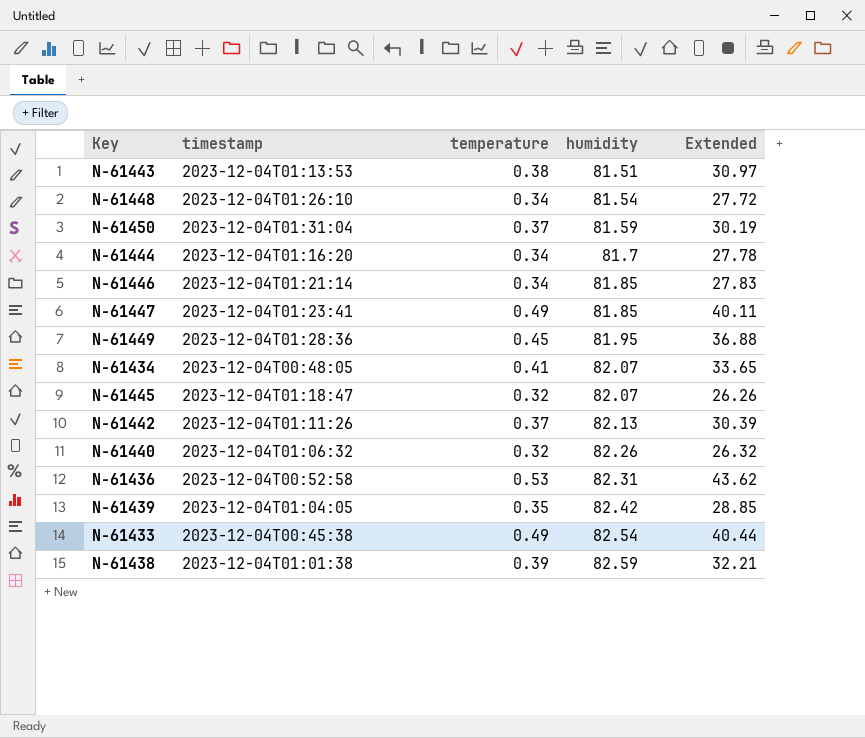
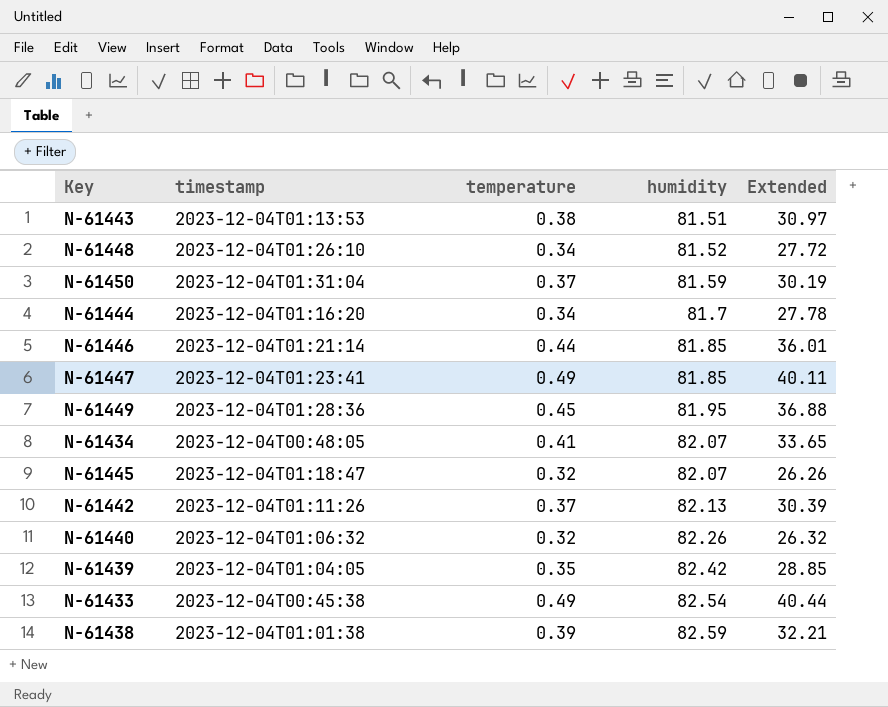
row N-61436: 2023-12-04T00:52:58 | 0.53 | 82.31 | 43.62 -> none
N-61448 | humidity: 81.54 -> 81.52
N-61446 | temperature: 0.34 -> 0.44
N-61446 | Extended: 27.83 -> 36.01

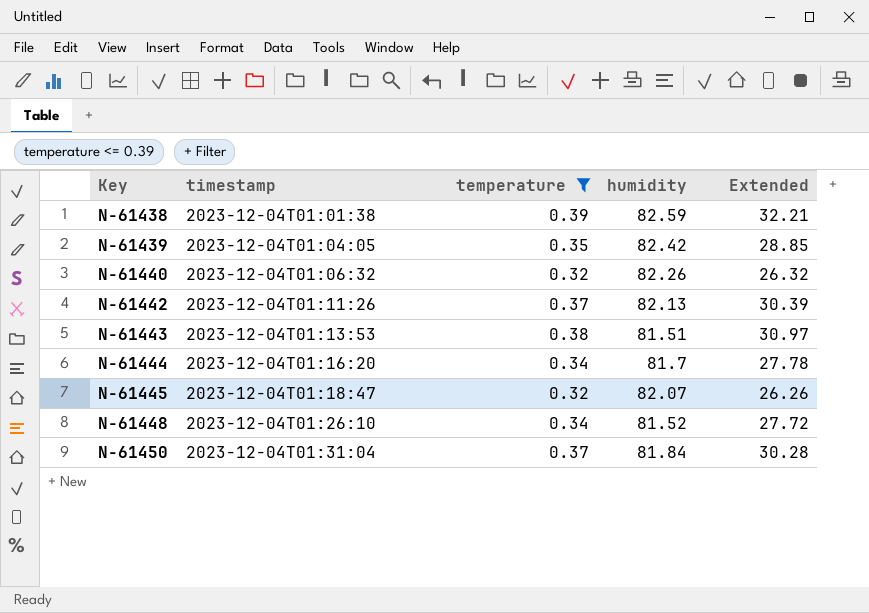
filter: none -> temperature <= 0.39
row order: humidity ascending -> Key ascending
N-61450 | humidity: 81.59 -> 81.84
N-61450 | Extended: 30.19 -> 30.28

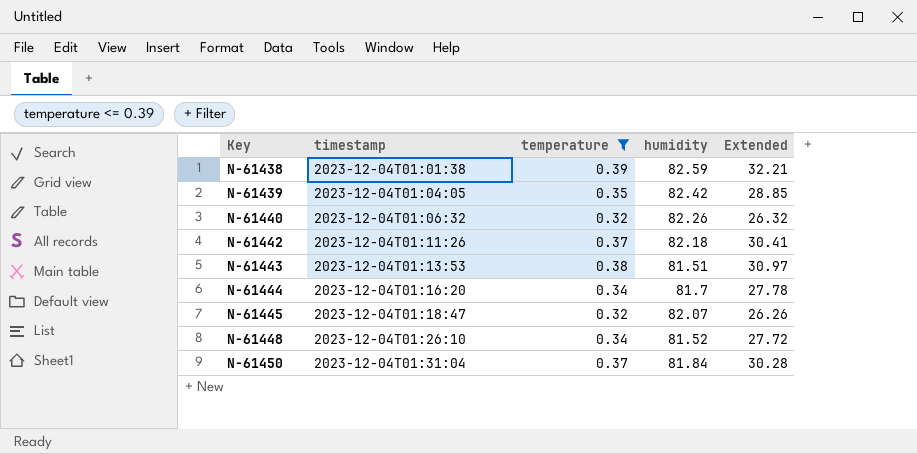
N-61442 | humidity: 82.13 -> 82.18
N-61442 | Extended: 30.39 -> 30.41

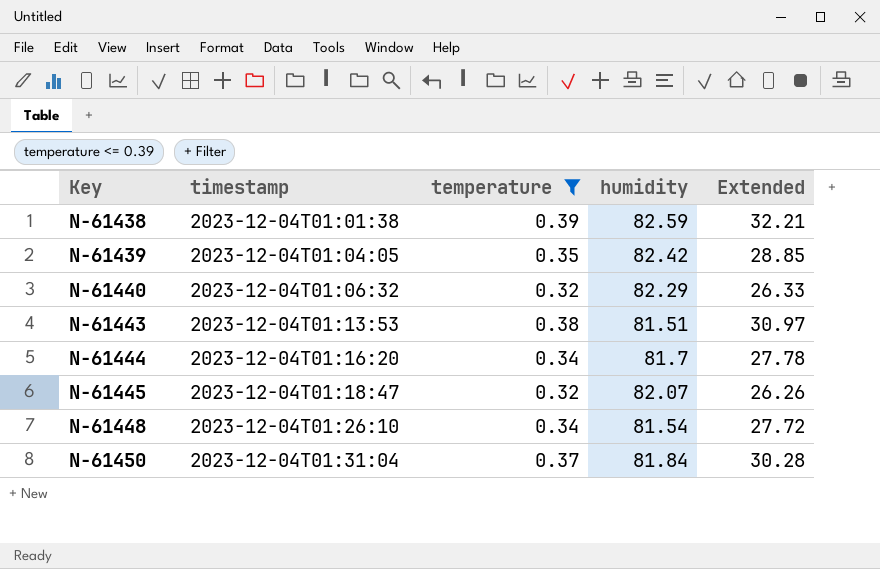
row N-61442: 2023-12-04T01:11:26 | 0.37 | 82.18 | 30.41 -> none
N-61440 | humidity: 82.26 -> 82.29
N-61440 | Extended: 26.32 -> 26.33
N-61448 | humidity: 81.52 -> 81.54

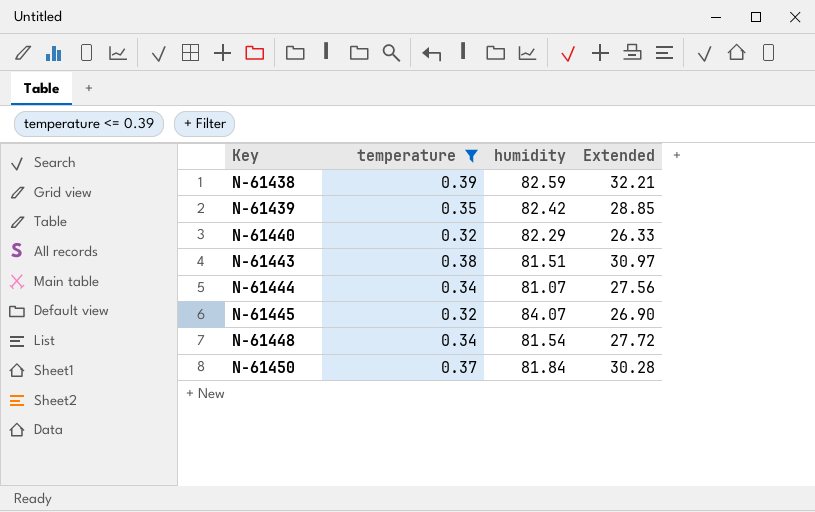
column timestamp | position: 2 -> none
N-61444 | humidity: 81.7 -> 81.07
N-61444 | Extended: 27.78 -> 27.56
N-61445 | humidity: 82.07 -> 84.07
N-61445 | Extended: 26.26 -> 26.90

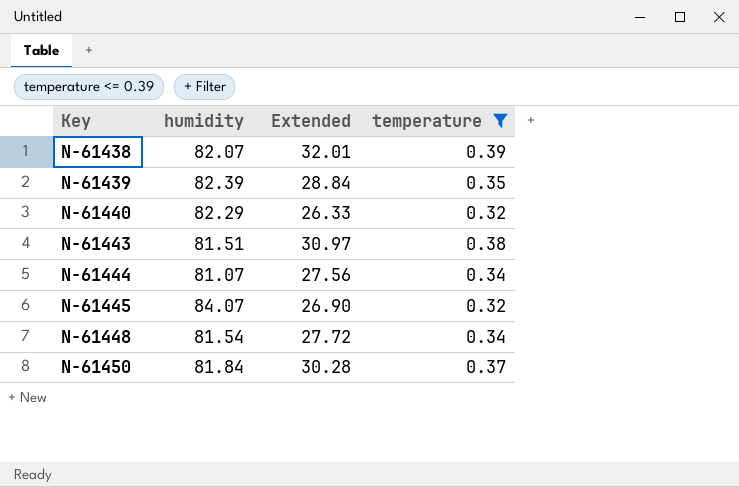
column temperature | position: 2 -> 4
N-61438 | humidity: 82.59 -> 82.07
N-61438 | Extended: 32.21 -> 32.01
N-61439 | humidity: 82.42 -> 82.39
N-61439 | Extended: 28.85 -> 28.84

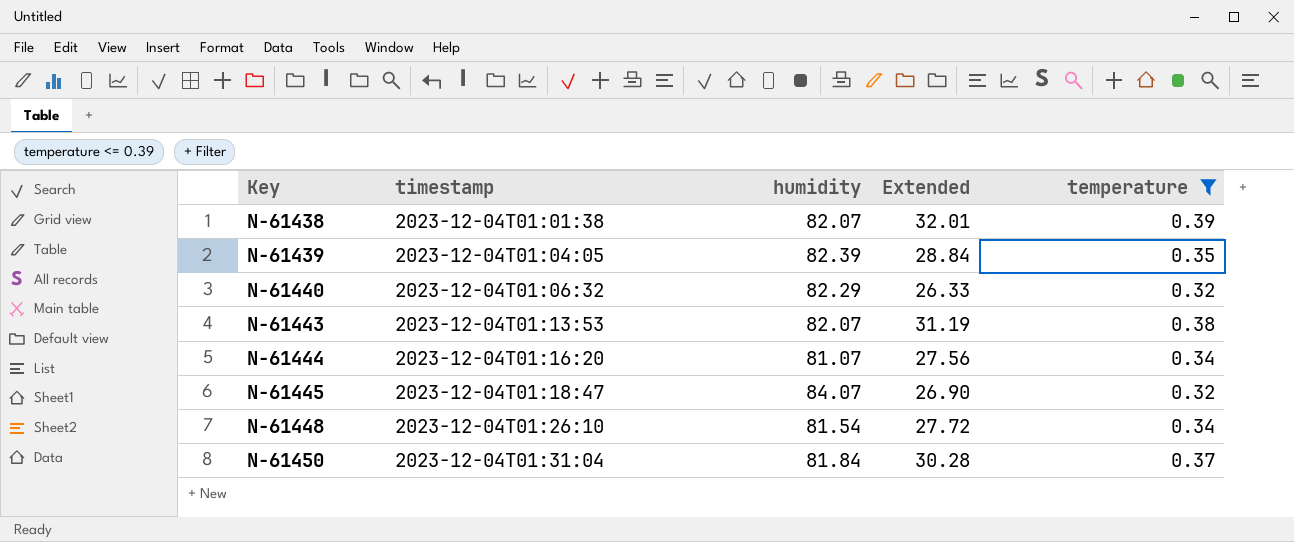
column timestamp | position: none -> 2
N-61443 | humidity: 81.51 -> 82.07
N-61443 | Extended: 30.97 -> 31.19

